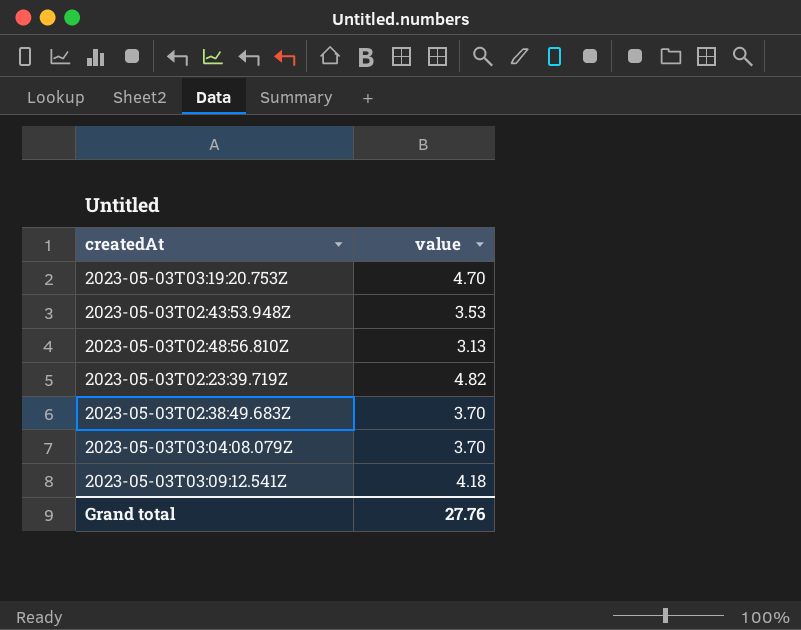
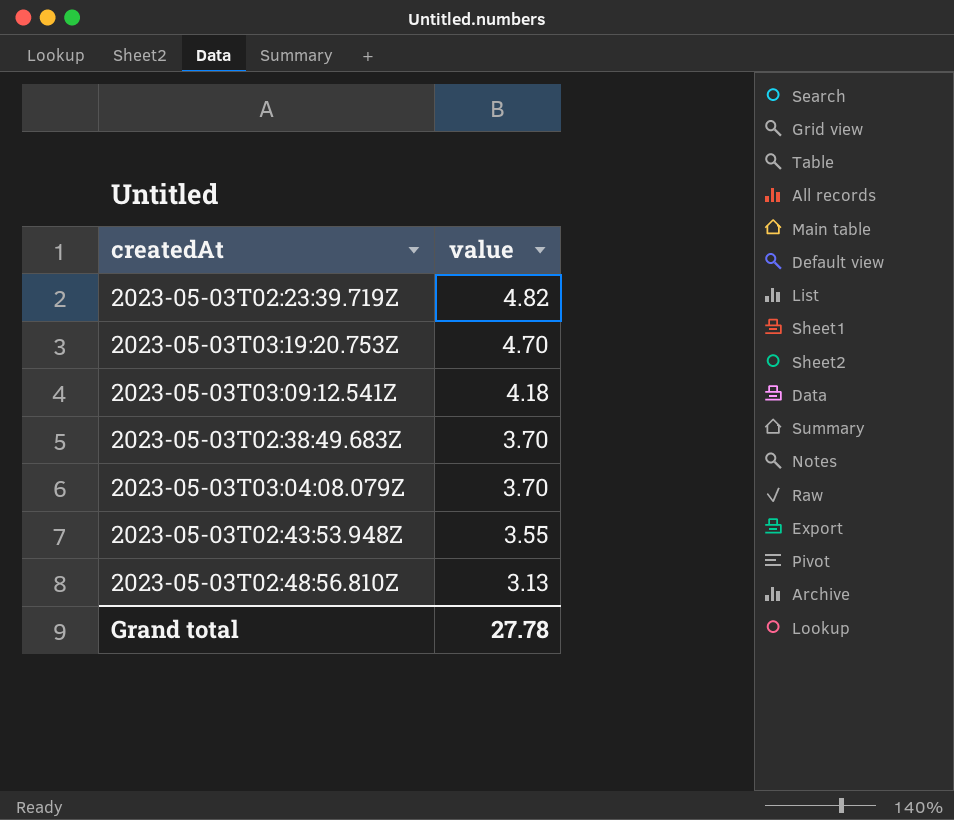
row order: none -> value descending
2023-05-03T02:43:53.948Z | value: 3.53 -> 3.55
Grand total | value: 27.76 -> 27.78

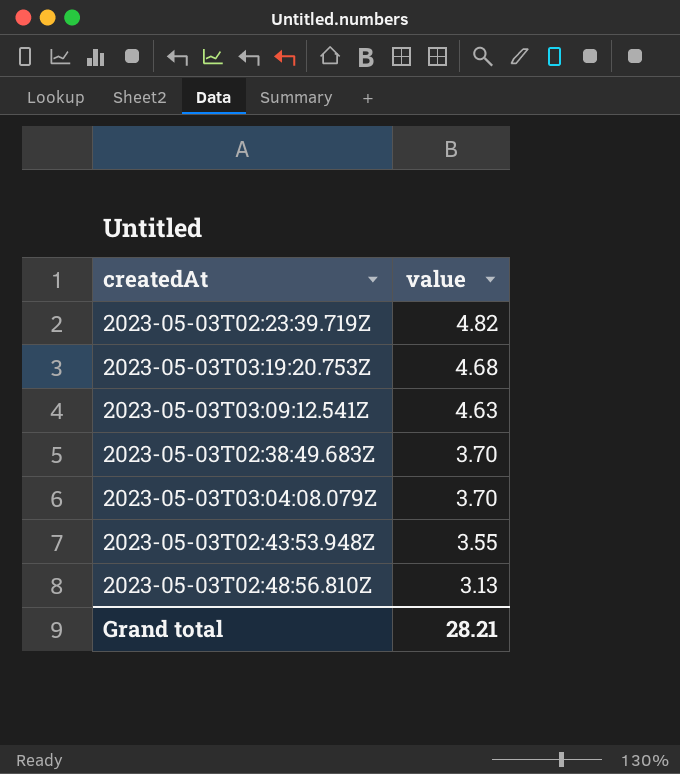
2023-05-03T03:19:20.753Z | value: 4.70 -> 4.68
2023-05-03T03:09:12.541Z | value: 4.18 -> 4.63
Grand total | value: 27.78 -> 28.21

